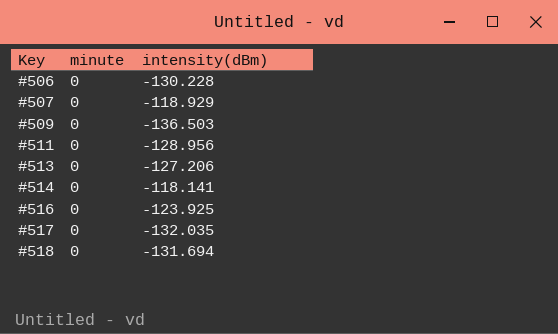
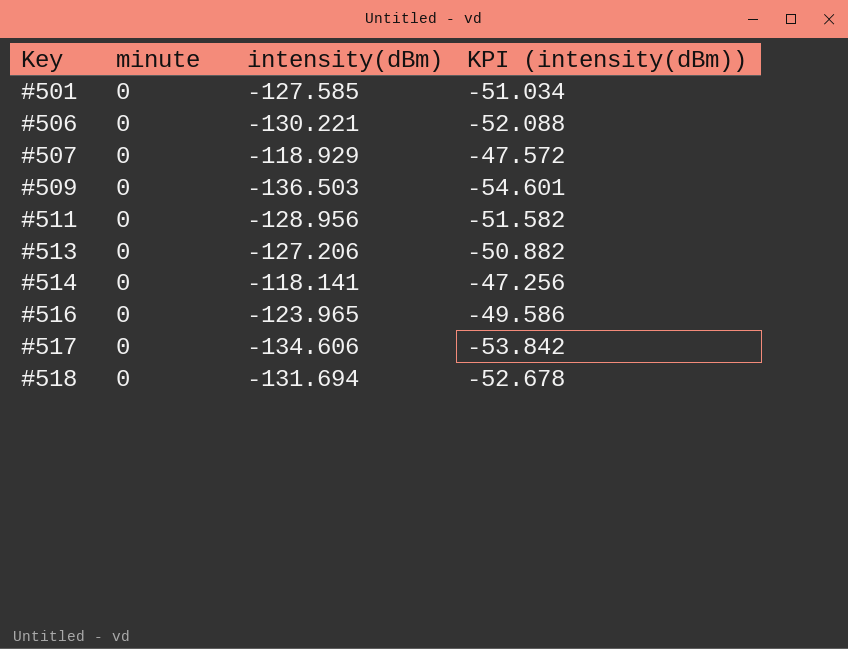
column KPI (intensity(dBm)) | formula: none -> [intensity(dBm)] * 0.4
row #501: none -> 0 | -127.585 | -51.034
#506 | intensity(dBm): -130.228 -> -130.221
#516 | intensity(dBm): -123.925 -> -123.965
#517 | intensity(dBm): -132.035 -> -134.606

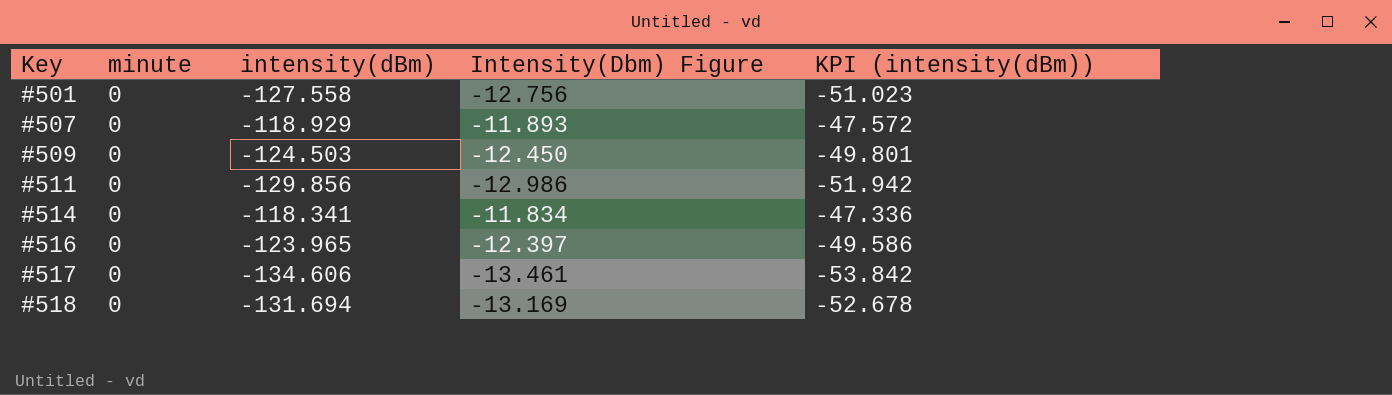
column Intensity(Dbm) Figure | formula: none -> [intensity(dBm)] * 0.1
row #506: 0 | -130.221 | -52.088 -> none
row #513: 0 | -127.206 | -50.882 -> none
#501 | intensity(dBm): -127.585 -> -127.558
#501 | KPI (intensity(dBm)): -51.034 -> -51.023
#509 | intensity(dBm): -136.503 -> -124.503
#509 | KPI (intensity(dBm)): -54.601 -> -49.801
#511 | intensity(dBm): -128.956 -> -129.856
#511 | KPI (intensity(dBm)): -51.582 -> -51.942
#514 | intensity(dBm): -118.141 -> -118.341
#514 | KPI (intensity(dBm)): -47.256 -> -47.336

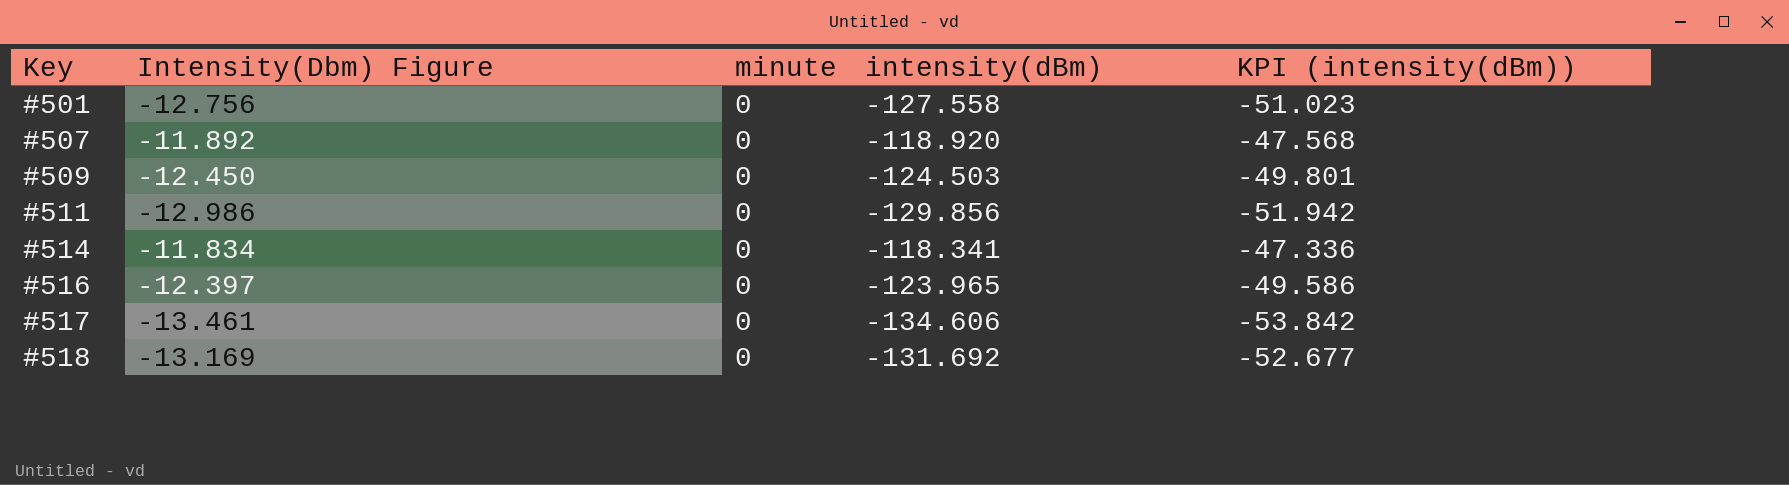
column Intensity(Dbm) Figure | position: 4 -> 2
#507 | Intensity(Dbm) Figure: -11.893 -> -11.892
#507 | intensity(dBm): -118.929 -> -118.920
#507 | KPI (intensity(dBm)): -47.572 -> -47.568
#518 | intensity(dBm): -131.694 -> -131.692
#518 | KPI (intensity(dBm)): -52.678 -> -52.677

